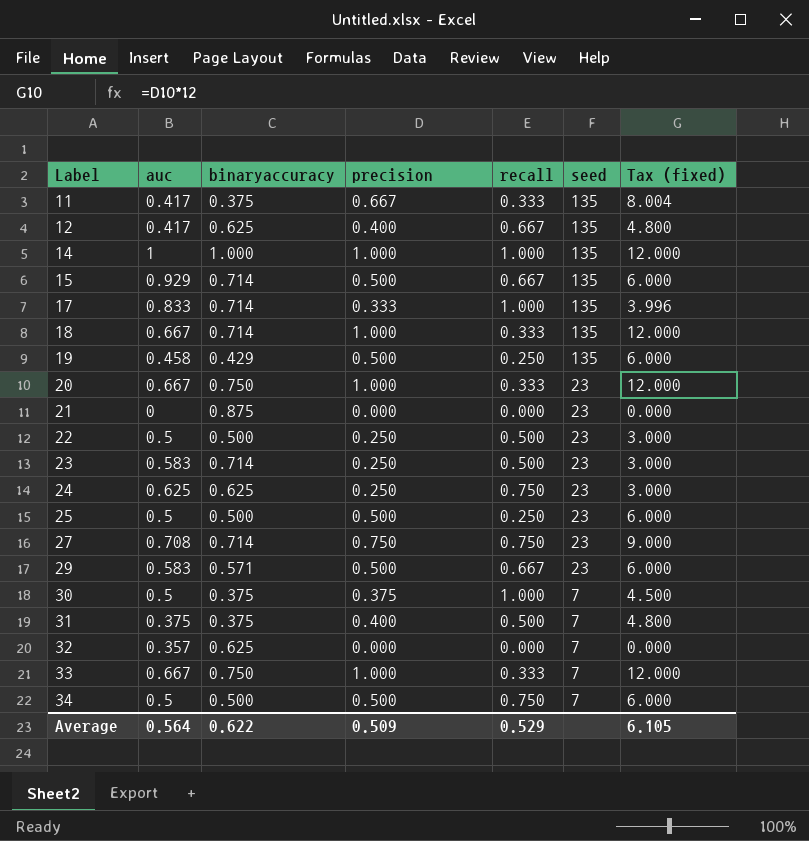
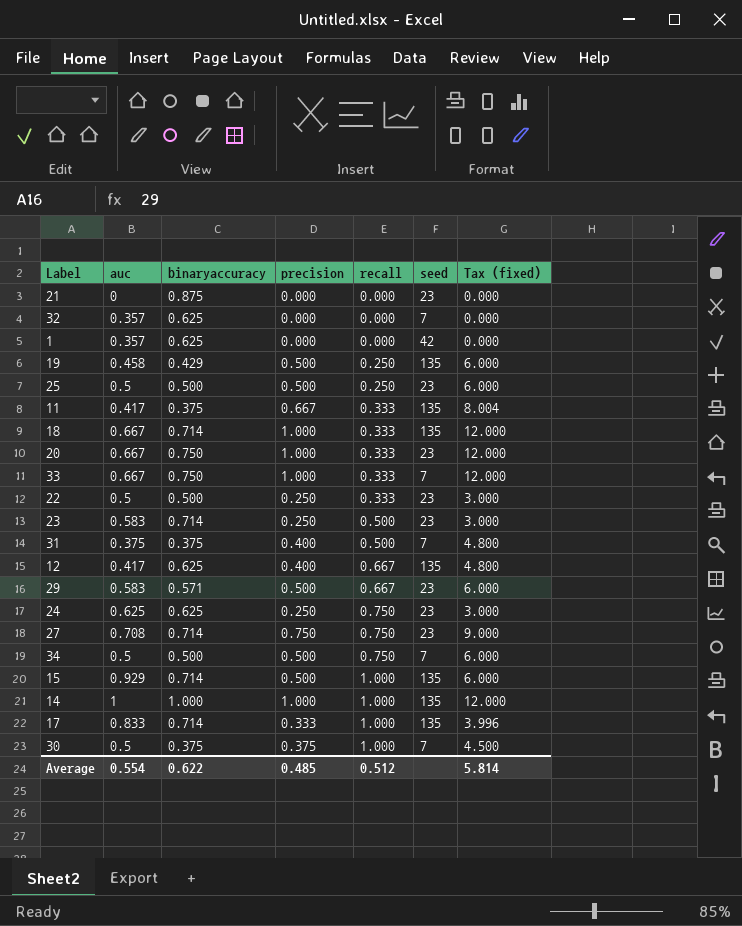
row order: Label ascending -> recall ascending
row 1: none -> 0.357 | 0.625 | 0.000 | 0.000 | 42 | 0.000
22 | recall: 0.500 -> 0.333
15 | recall: 0.667 -> 1.000
Average | auc: 0.564 -> 0.554
Average | precision: 0.509 -> 0.485
Average | recall: 0.529 -> 0.512
Average | Tax (fixed): 6.105 -> 5.814

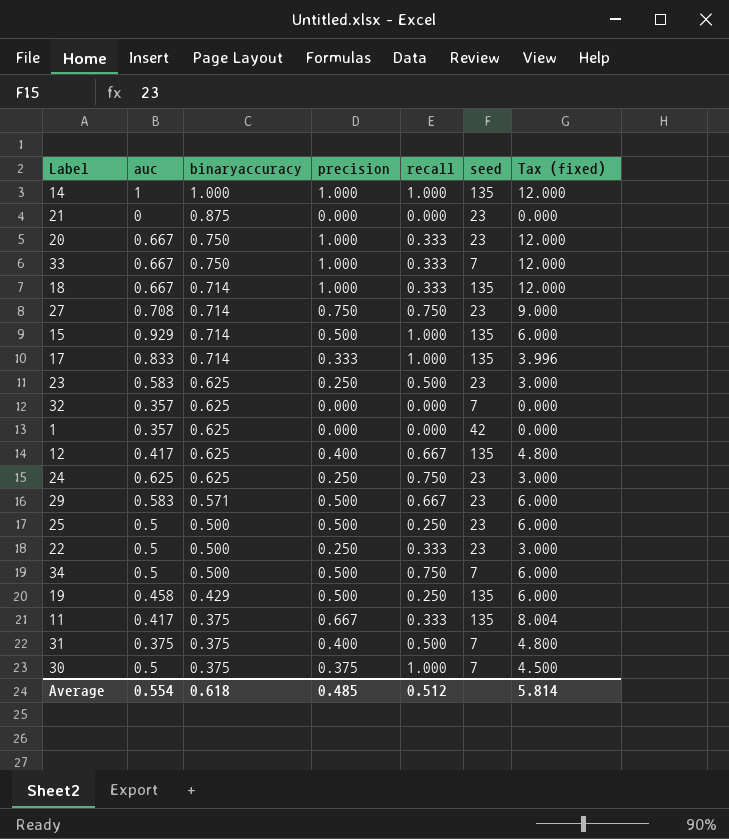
row order: recall ascending -> binaryaccuracy descending
23 | binaryaccuracy: 0.714 -> 0.625
Average | binaryaccuracy: 0.622 -> 0.618

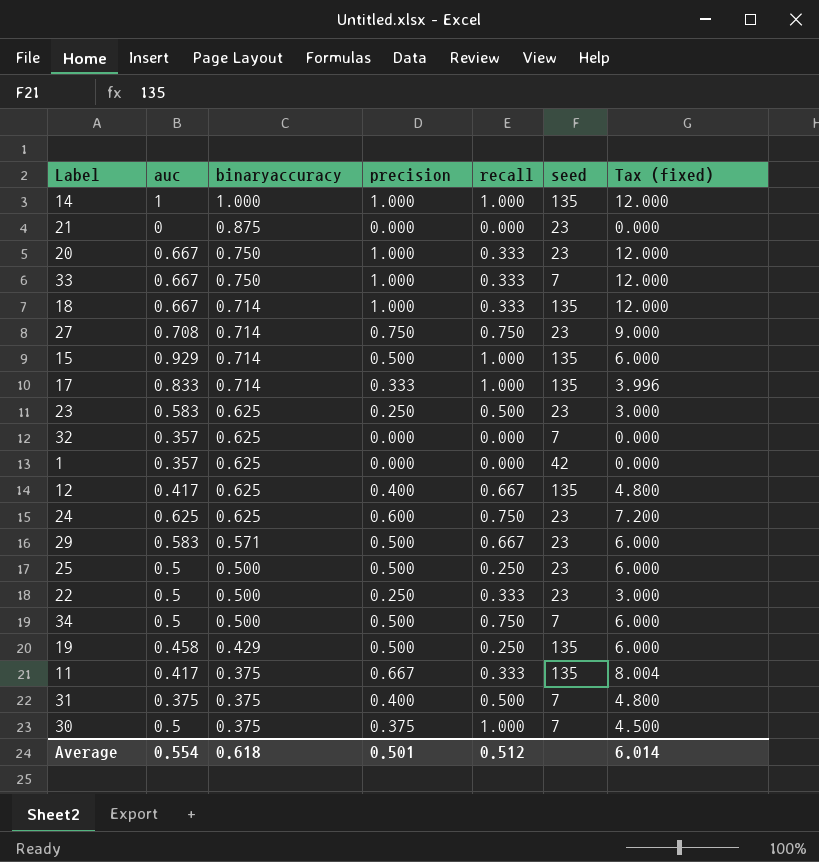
24 | precision: 0.250 -> 0.600
24 | Tax (fixed): 3.000 -> 7.200
Average | precision: 0.485 -> 0.501
Average | Tax (fixed): 5.814 -> 6.014

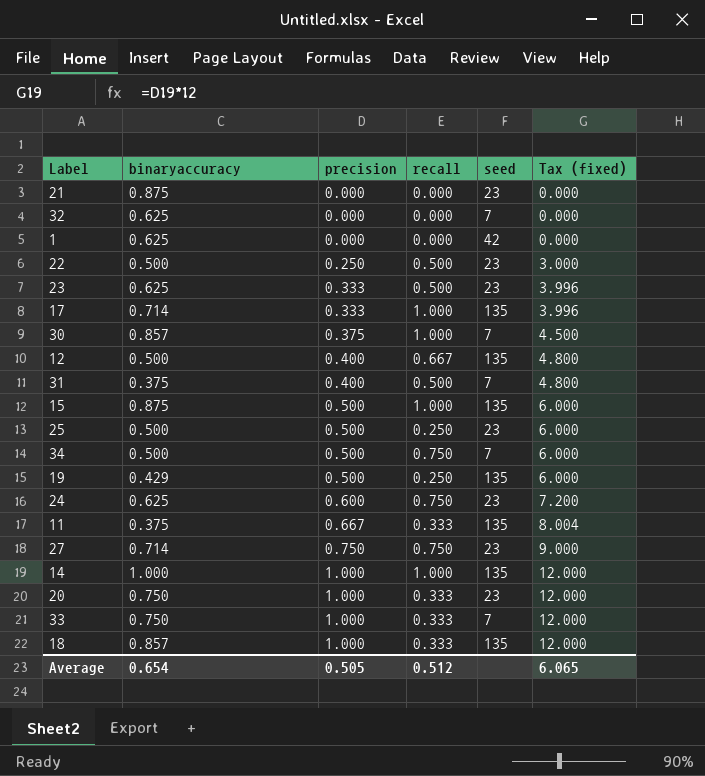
row order: binaryaccuracy descending -> precision ascending
column auc | position: 2 -> none
row 29: 0.583 | 0.571 | 0.500 | 0.667 | 23 | 6.000 -> none
22 | recall: 0.333 -> 0.500
23 | precision: 0.250 -> 0.333
23 | Tax (fixed): 3.000 -> 3.996
30 | binaryaccuracy: 0.375 -> 0.857
12 | binaryaccuracy: 0.625 -> 0.500
15 | binaryaccuracy: 0.714 -> 0.875
18 | binaryaccuracy: 0.714 -> 0.857
Average | binaryaccuracy: 0.618 -> 0.654
Average | precision: 0.501 -> 0.505
Average | Tax (fixed): 6.014 -> 6.065

